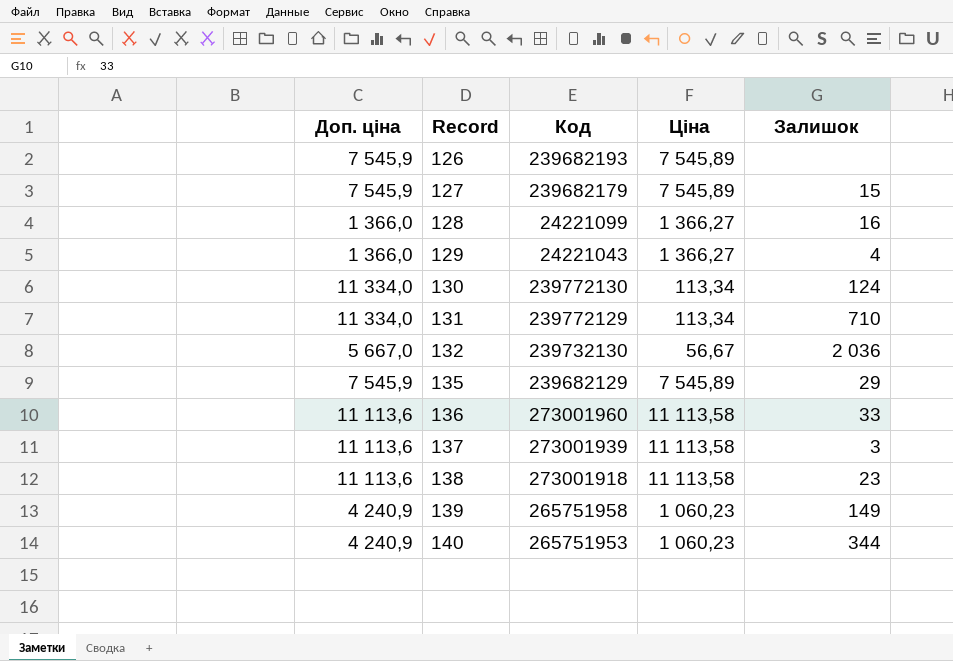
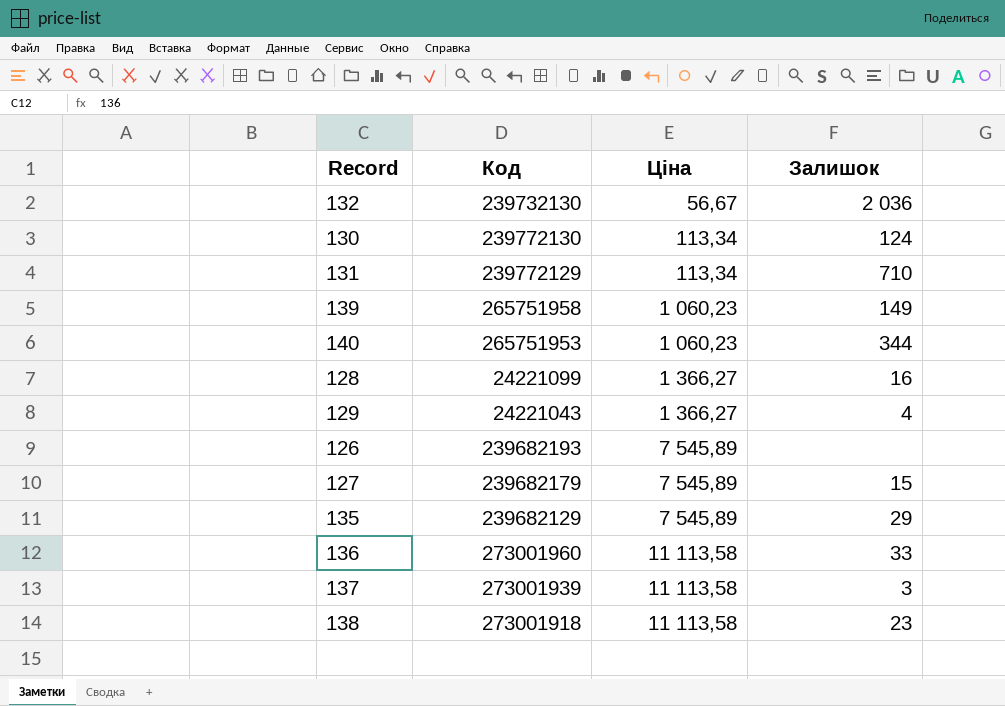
row order: Record ascending -> Ціна ascending
column Доп. ціна | position: 1 -> none

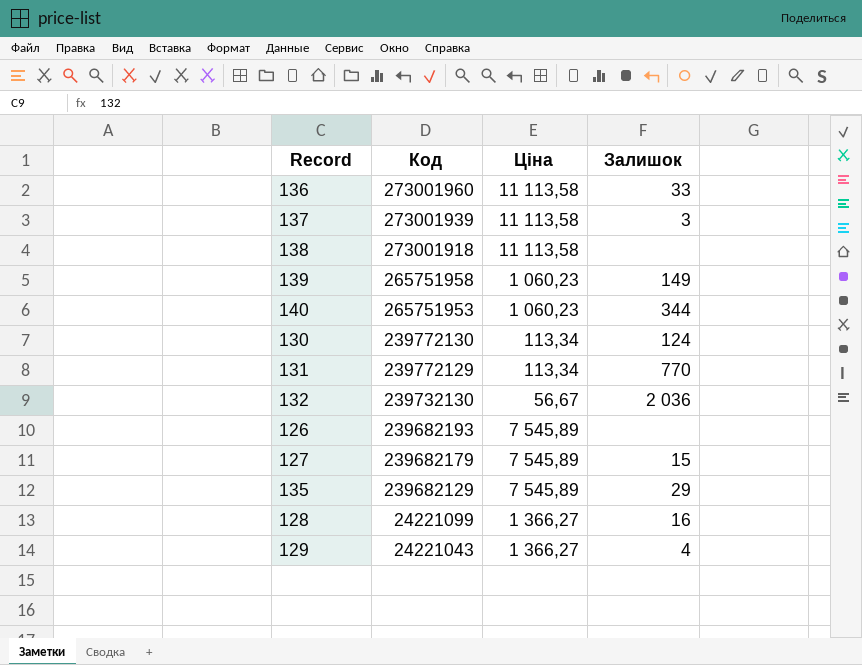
row order: Ціна ascending -> Код descending
138 | Залишок: 23 -> none
131 | Залишок: 710 -> 770

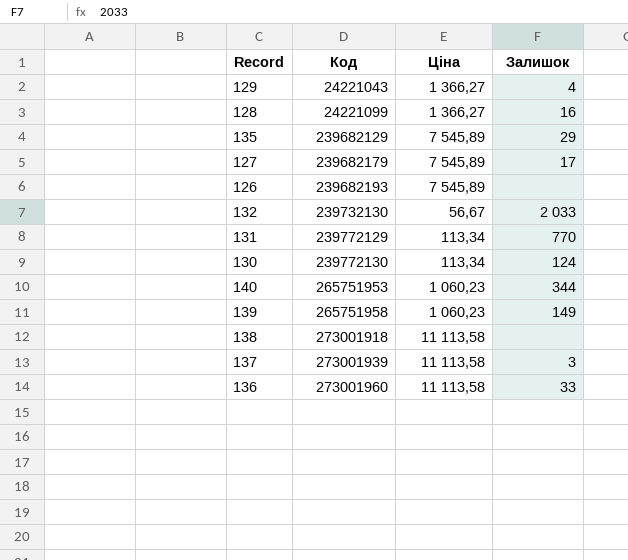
row order: Код descending -> Код ascending
127 | Залишок: 15 -> 17
132 | Залишок: 2 036 -> 2 033

